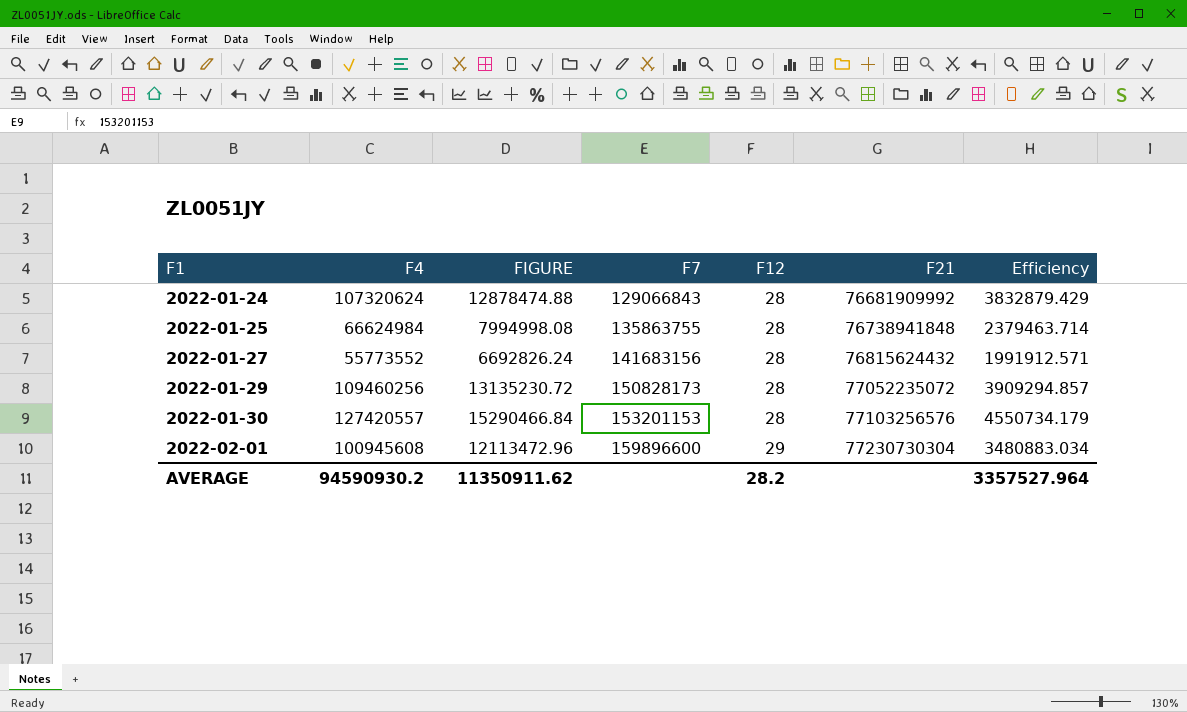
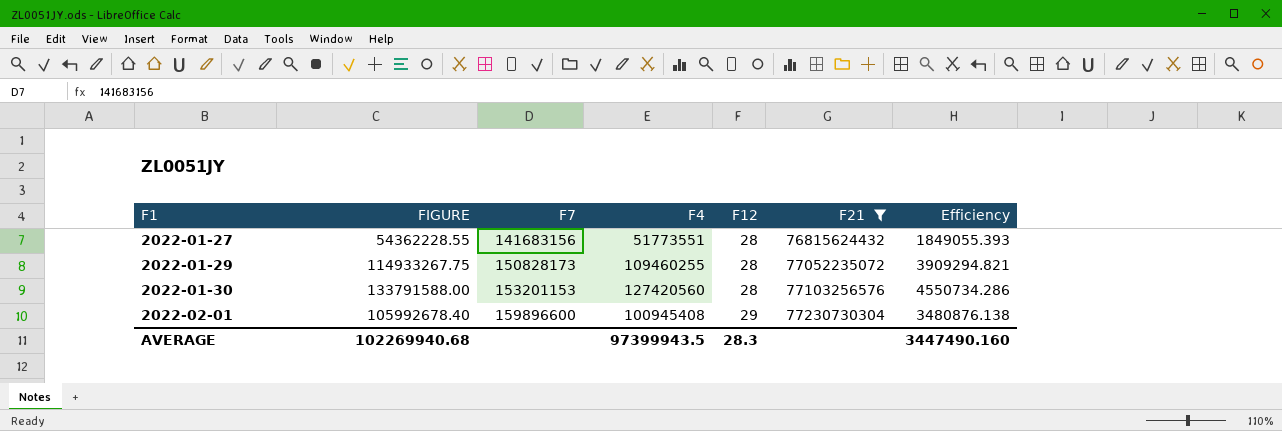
filter: none -> F21 >= 76815624432
column FIGURE | formula: [F4] * 0.12 -> [F4] * 1.05
column F4 | position: 2 -> 4
2022-01-27 | F4: 55773552 -> 51773551
2022-01-27 | Efficiency: 1991912.571 -> 1849055.393
2022-01-29 | F4: 109460256 -> 109460255
2022-01-29 | Efficiency: 3909294.857 -> 3909294.821
2022-01-30 | F4: 127420557 -> 127420560
2022-01-30 | Efficiency: 4550734.179 -> 4550734.286
2022-02-01 | F4: 100945608 -> 100945408
2022-02-01 | Efficiency: 3480883.034 -> 3480876.138
AVERAGE | FIGURE: 11350911.62 -> 102269940.68
AVERAGE | F4: 94590930.2 -> 97399943.5
AVERAGE | F12: 28.2 -> 28.3
AVERAGE | Efficiency: 3357527.964 -> 3447490.160

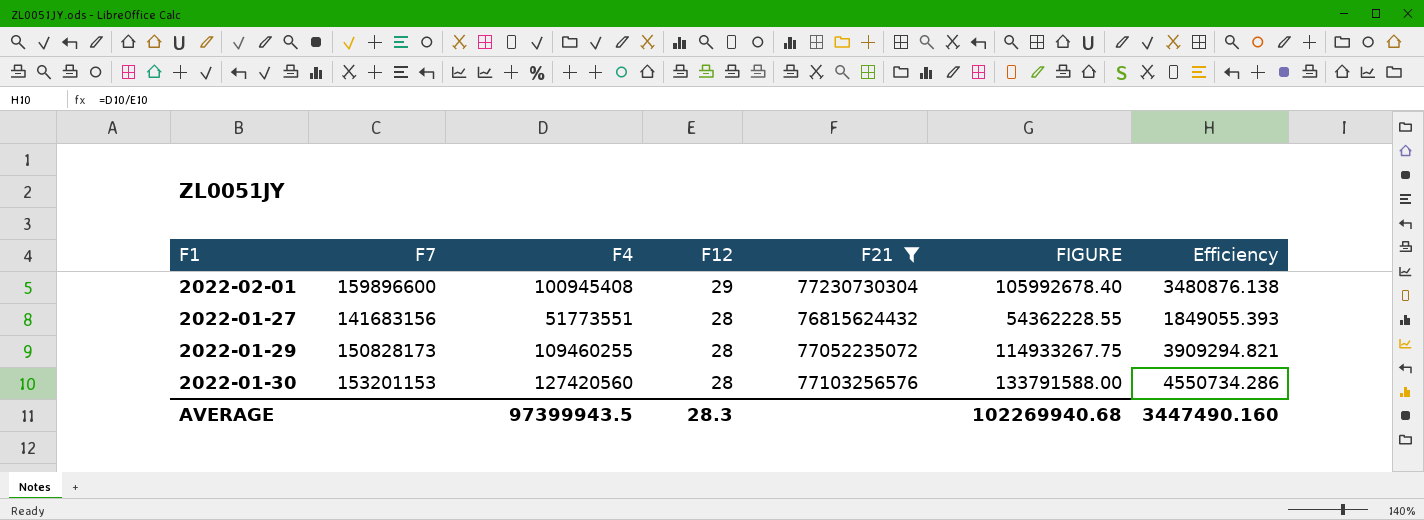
row order: F1 ascending -> F12 descending
column FIGURE | position: 2 -> 6

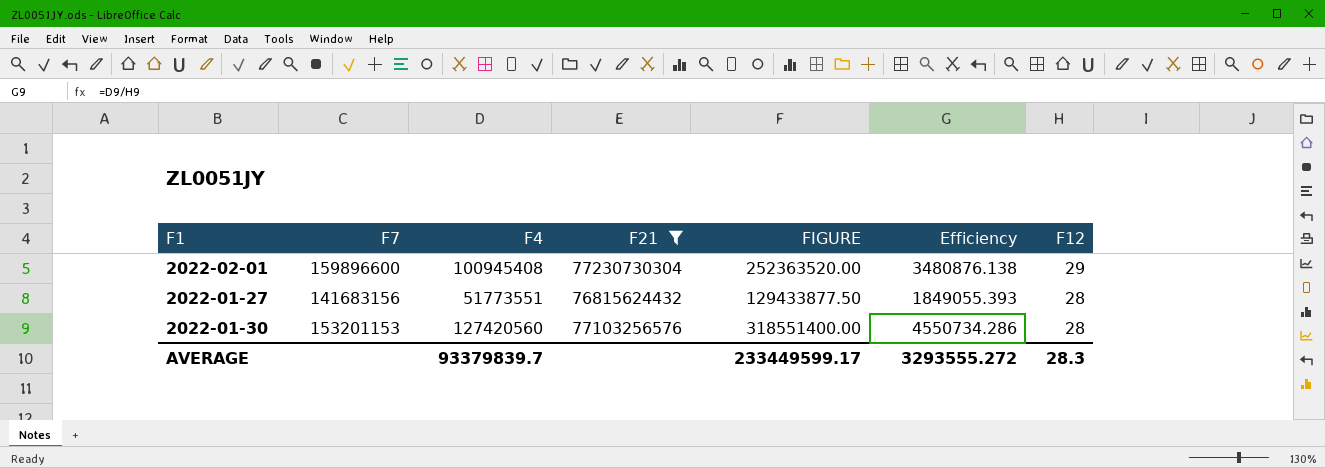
column FIGURE | formula: [F4] * 1.05 -> [F4] * 2.5
column F12 | position: 4 -> 7
row 2022-01-29: 150828173 | 109460255 | 28 | 77052235072 | 114933267.75 | 3909294.821 -> none
AVERAGE | F4: 97399943.5 -> 93379839.7
AVERAGE | FIGURE: 102269940.68 -> 233449599.17
AVERAGE | Efficiency: 3447490.160 -> 3293555.272

